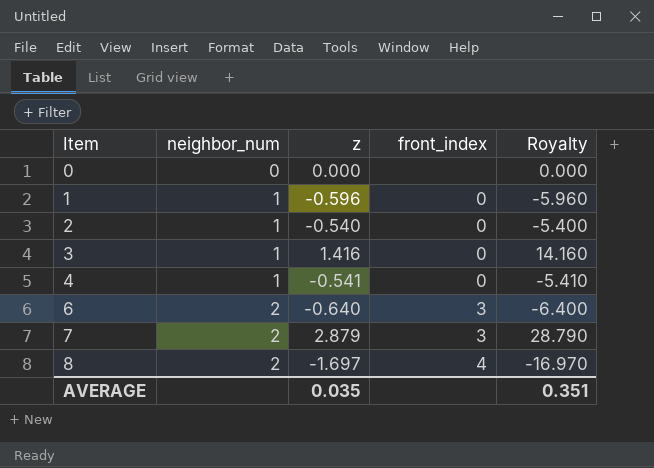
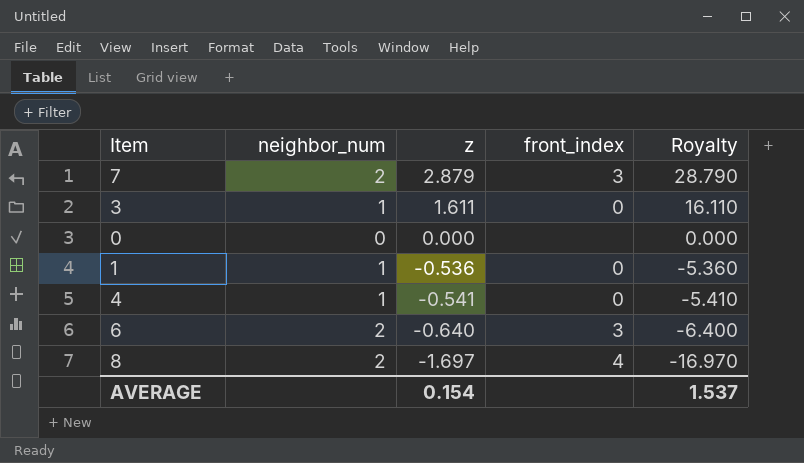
row order: Item ascending -> z descending
row 2: 1 | -0.540 | 0 | -5.400 -> none
3 | z: 1.416 -> 1.611
3 | Royalty: 14.160 -> 16.110
1 | z: -0.596 -> -0.536
1 | Royalty: -5.960 -> -5.360
AVERAGE | z: 0.035 -> 0.154
AVERAGE | Royalty: 0.351 -> 1.537

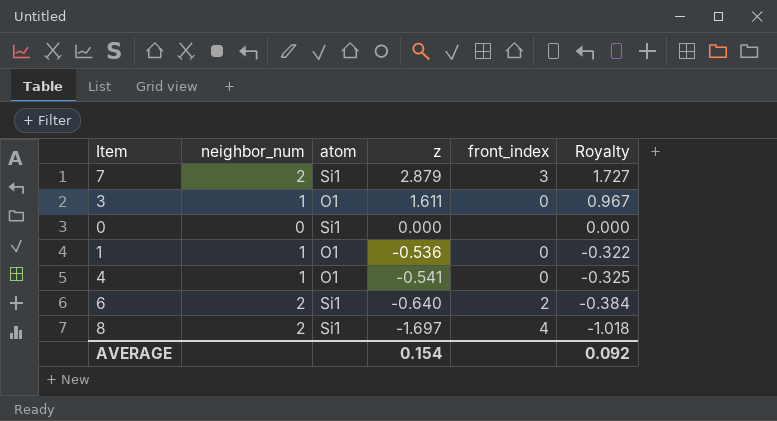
column atom | position: none -> 3
column Royalty | formula: [z] * 10 -> [z] * 0.6
6 | front_index: 3 -> 2
AVERAGE | Royalty: 1.537 -> 0.092

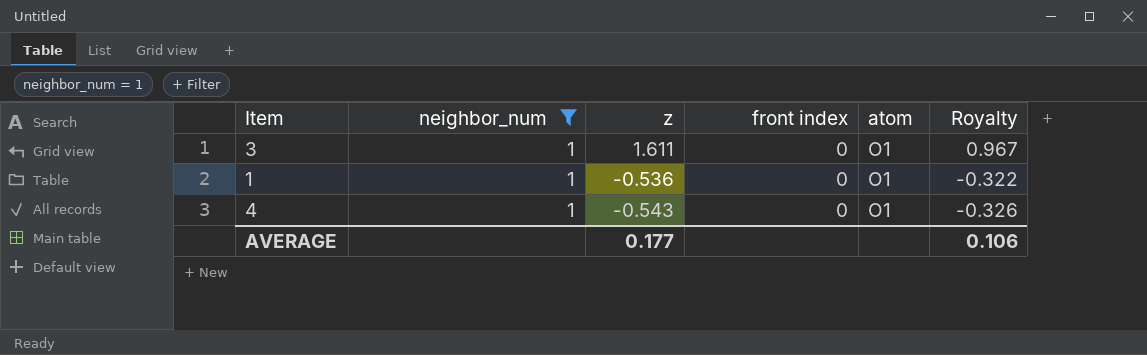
filter: none -> neighbor_num = 1
column name: front_index -> front index
column atom | position: 3 -> 5
4 | z: -0.541 -> -0.543
4 | Royalty: -0.325 -> -0.326
AVERAGE | z: 0.154 -> 0.177
AVERAGE | Royalty: 0.092 -> 0.106

